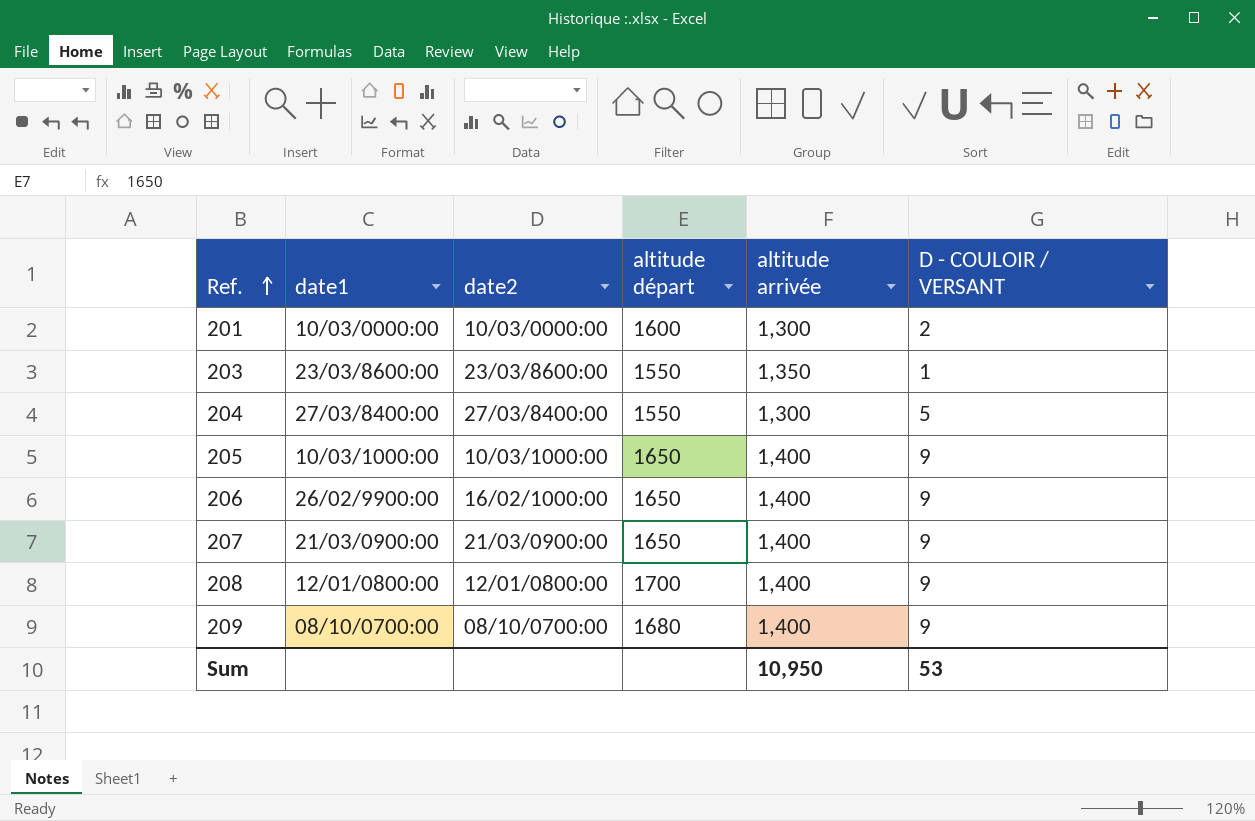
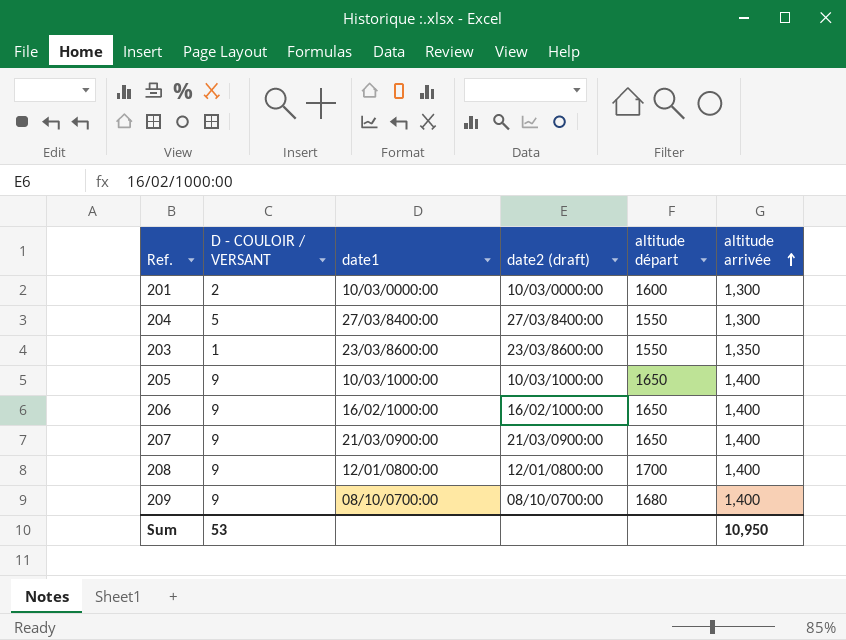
row order: Ref. ascending -> altitude arrivée ascending
column D - COULOIR / VERSANT | position: 6 -> 2
column name: date2 -> date2 (draft)
206 | date1: 26/02/9900:00 -> 16/02/1000:00

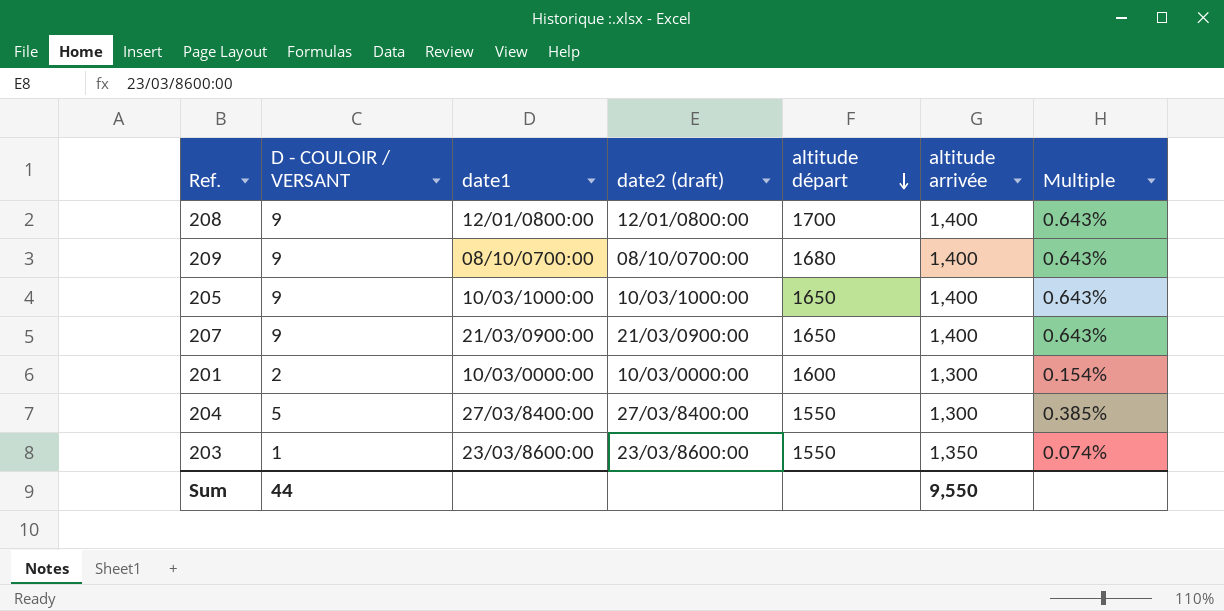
row order: altitude arrivée ascending -> altitude départ descending
column Multiple | formula: none -> [D - COULOIR / VERSANT] / [altitude arrivée]
row 206: 9 | 16/02/1000:00 | 16/02/1000:00 | 1650 | 1,400 -> none
Sum | D - COULOIR / VERSANT: 53 -> 44
Sum | altitude arrivée: 10,950 -> 9,550

